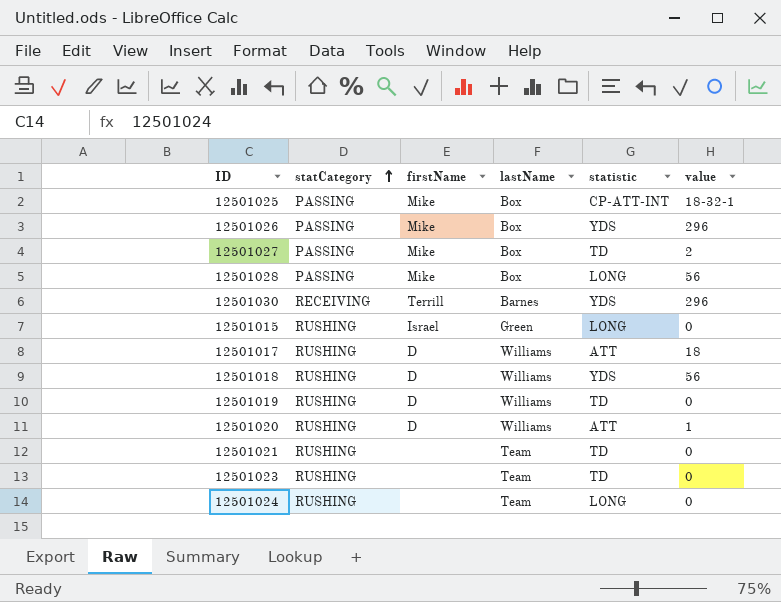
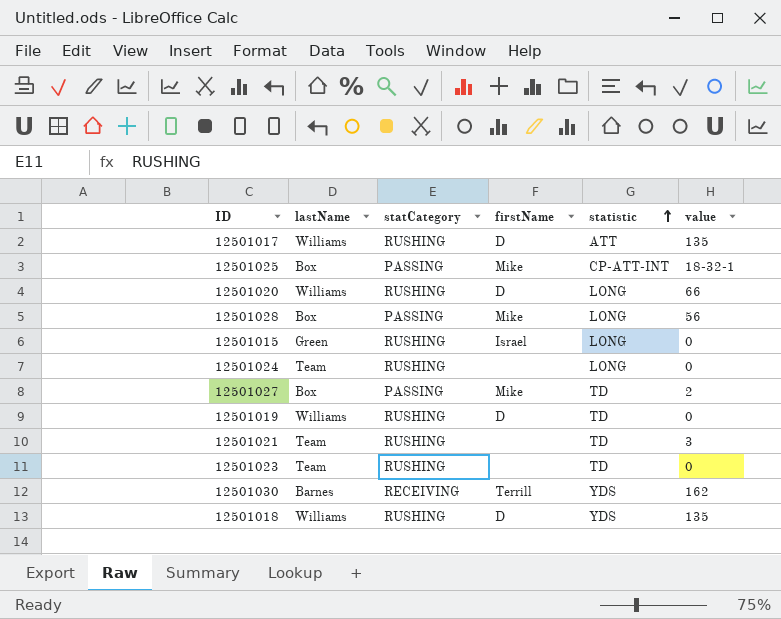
row order: statCategory ascending -> statistic ascending
column lastName | position: 4 -> 2
row 12501026: PASSING | Mike | Box | YDS | 296 -> none
12501017 | value: 18 -> 135
12501020 | statistic: ATT -> LONG
12501020 | value: 1 -> 66
12501021 | value: 0 -> 3
12501030 | value: 296 -> 162
12501018 | value: 56 -> 135

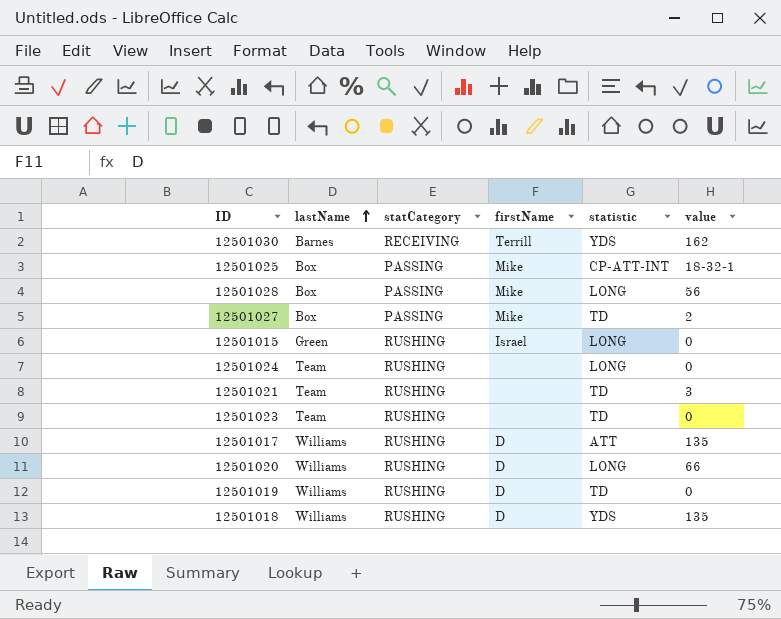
row order: statistic ascending -> lastName ascending

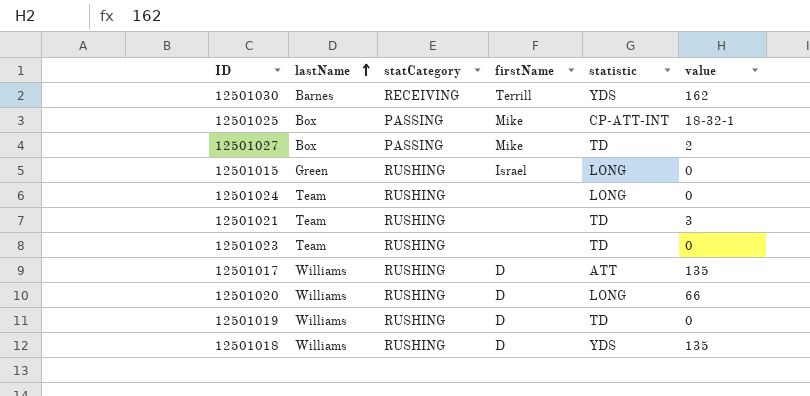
row 12501028: Box | PASSING | Mike | LONG | 56 -> none

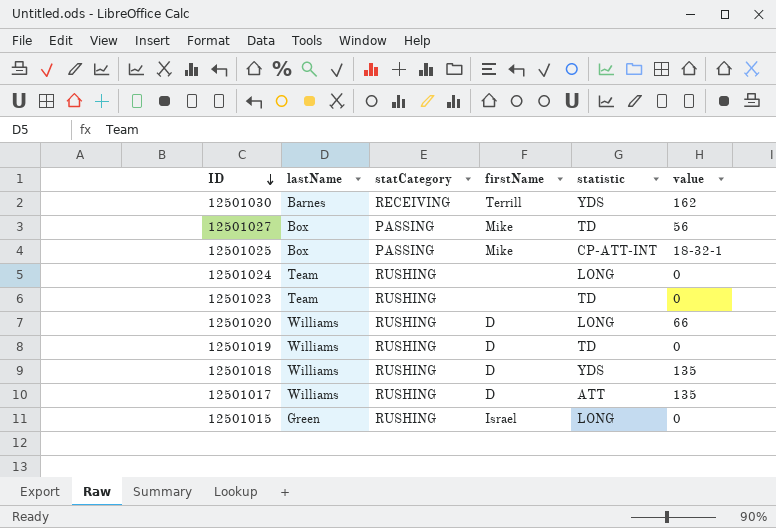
row order: lastName ascending -> ID descending
row 12501021: Team | RUSHING | none | TD | 3 -> none
12501027 | value: 2 -> 56

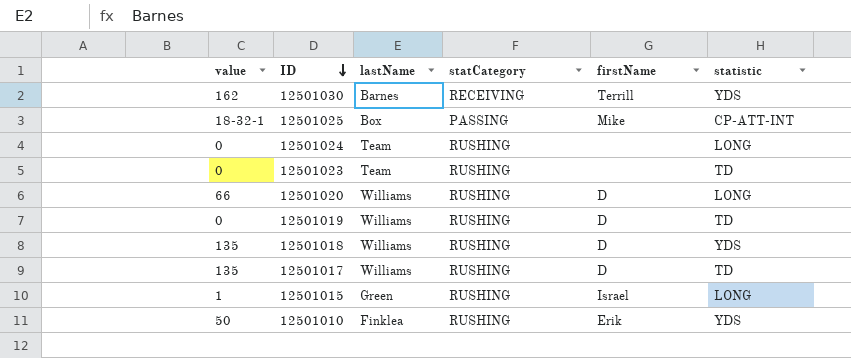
column value | position: 6 -> 1
row 12501027: Box | PASSING | Mike | TD | 56 -> none
12501017 | statistic: ATT -> TD
12501015 | value: 0 -> 1
row 12501010: none -> 50 | Finklea | RUSHING | Erik | YDS

